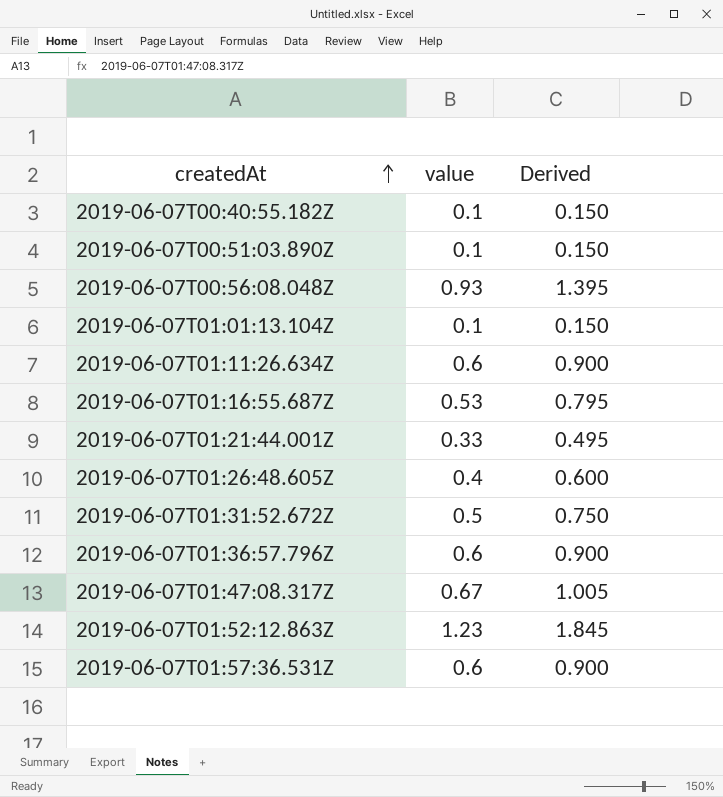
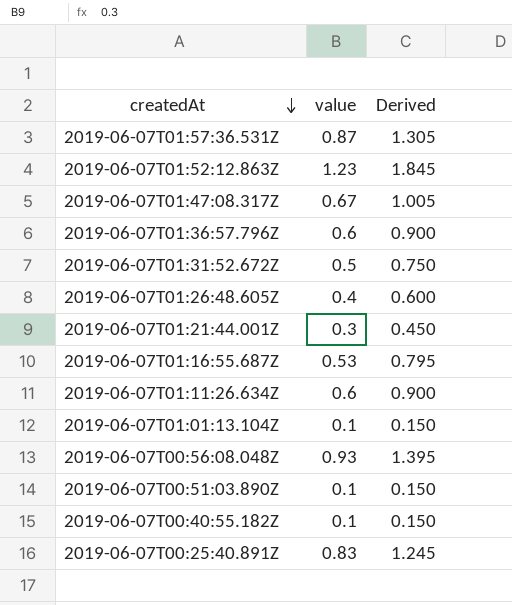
row order: createdAt ascending -> createdAt descending
2019-06-07T01:57:36.531Z | value: 0.6 -> 0.87
2019-06-07T01:57:36.531Z | Derived: 0.900 -> 1.305
2019-06-07T01:21:44.001Z | value: 0.33 -> 0.3
2019-06-07T01:21:44.001Z | Derived: 0.495 -> 0.450
row 2019-06-07T00:25:40.891Z: none -> 0.83 | 1.245

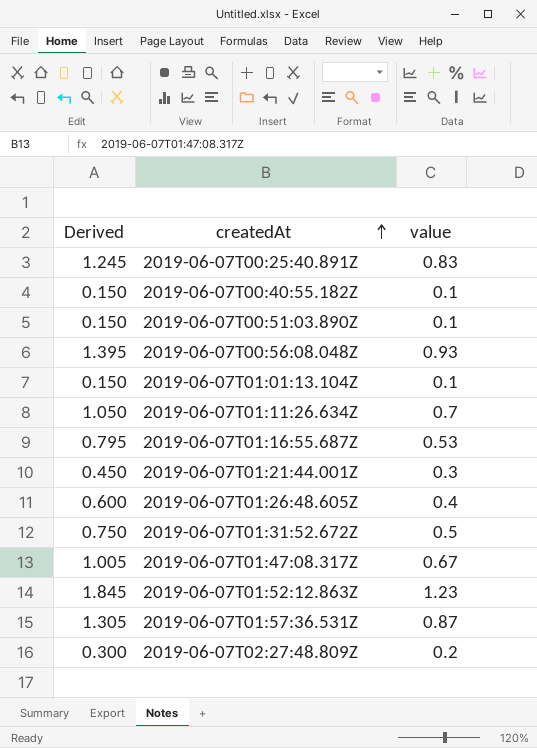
row order: createdAt descending -> createdAt ascending
column Derived | position: 3 -> 1
row 2019-06-07T01:36:57.796Z: 0.6 | 0.900 -> none
2019-06-07T01:11:26.634Z | Derived: 0.900 -> 1.050
2019-06-07T01:11:26.634Z | value: 0.6 -> 0.7
row 2019-06-07T02:27:48.809Z: none -> 0.300 | 0.2

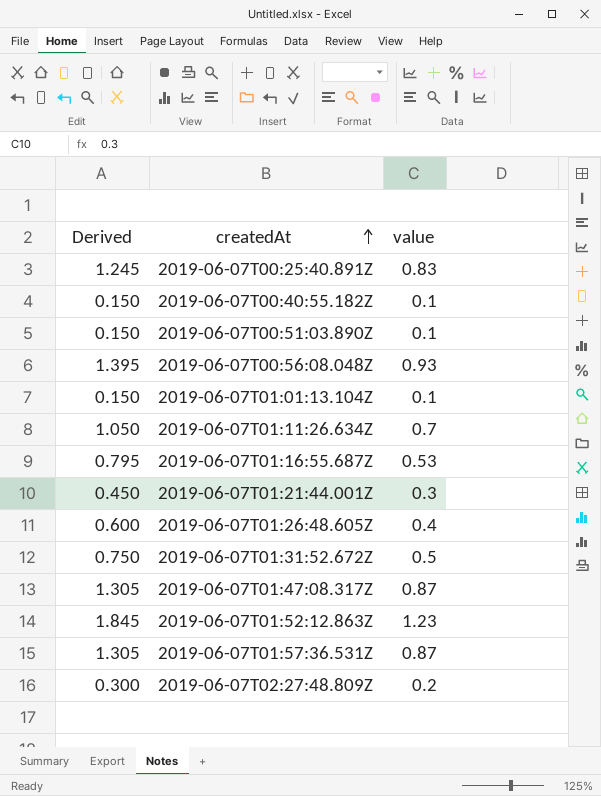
2019-06-07T01:47:08.317Z | Derived: 1.005 -> 1.305
2019-06-07T01:47:08.317Z | value: 0.67 -> 0.87

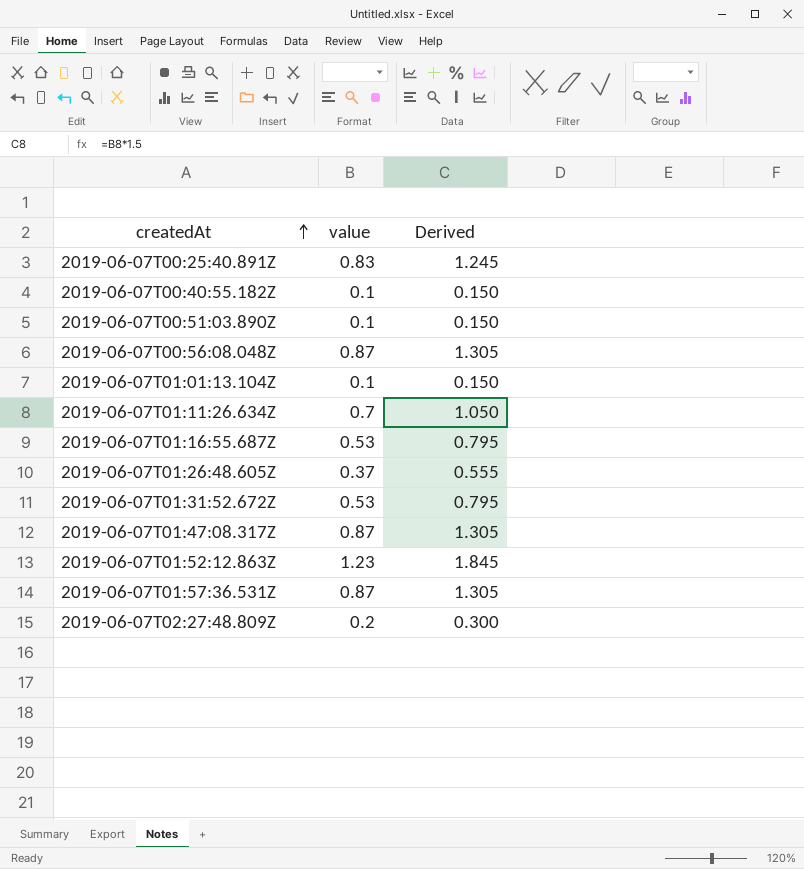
column Derived | position: 1 -> 3
row 2019-06-07T01:21:44.001Z: 0.450 | 0.3 -> none
2019-06-07T00:56:08.048Z | value: 0.93 -> 0.87
2019-06-07T00:56:08.048Z | Derived: 1.395 -> 1.305
2019-06-07T01:26:48.605Z | value: 0.4 -> 0.37
2019-06-07T01:26:48.605Z | Derived: 0.600 -> 0.555
2019-06-07T01:31:52.672Z | value: 0.5 -> 0.53
2019-06-07T01:31:52.672Z | Derived: 0.750 -> 0.795

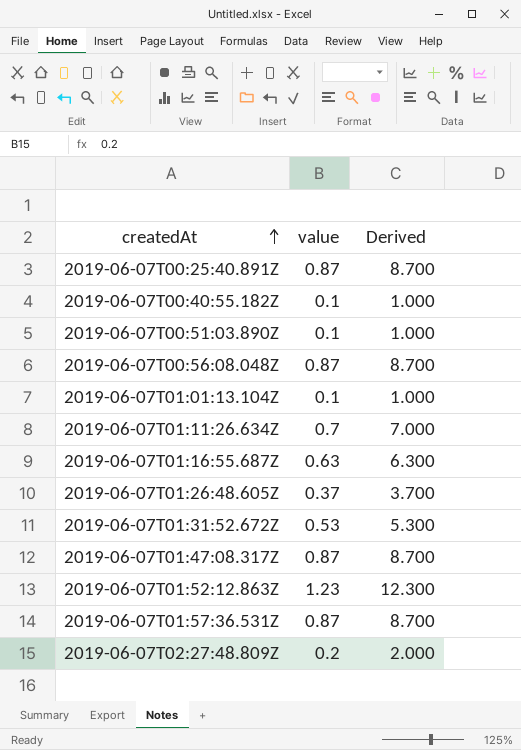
column Derived | formula: [value] * 1.5 -> [value] * 10
2019-06-07T00:25:40.891Z | value: 0.83 -> 0.87
2019-06-07T01:16:55.687Z | value: 0.53 -> 0.63

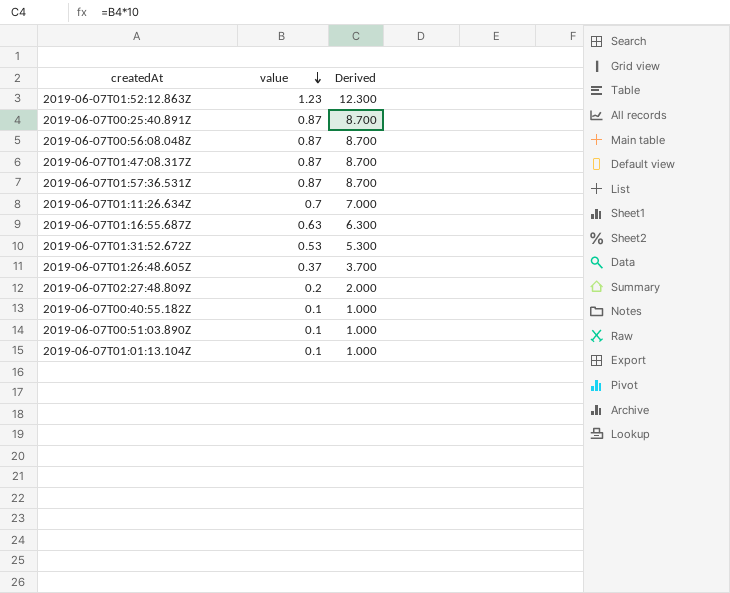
row order: createdAt ascending -> value descending

